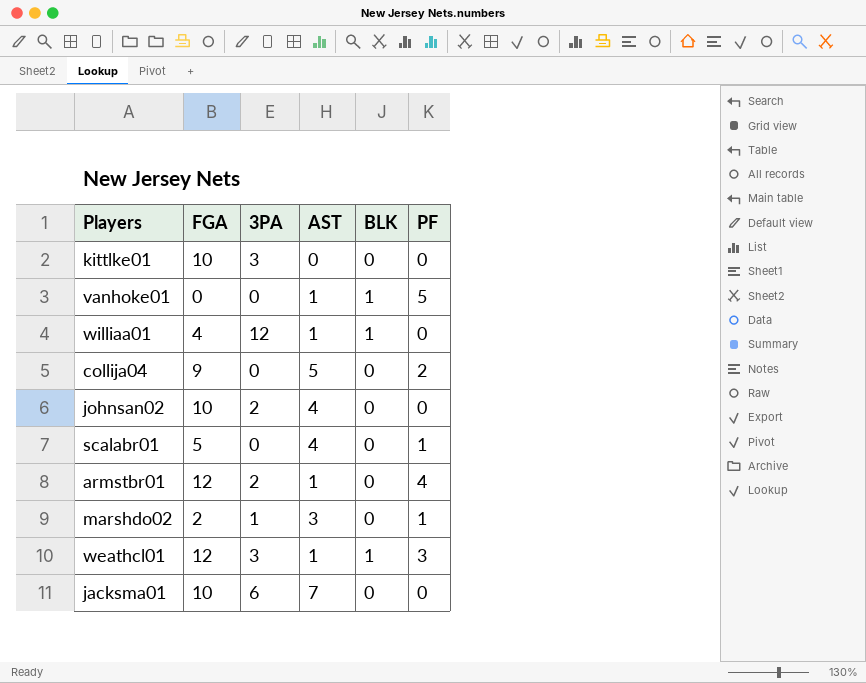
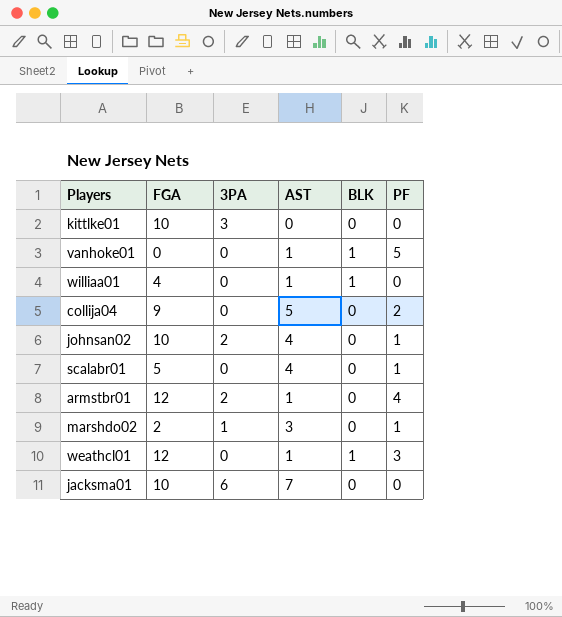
williaa01 | 3PA: 12 -> 0
johnsan02 | PF: 0 -> 1
weathcl01 | 3PA: 3 -> 0

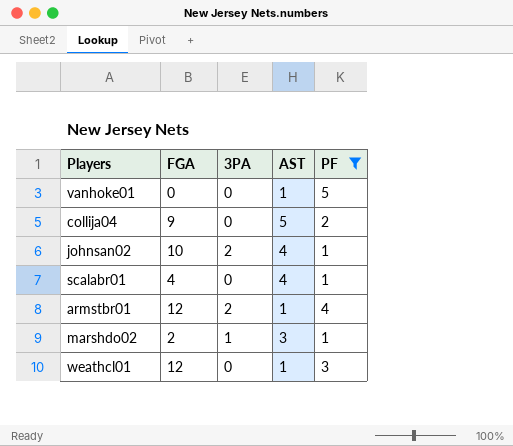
filter: none -> PF != 0
column BLK | position: 5 -> none
scalabr01 | FGA: 5 -> 4

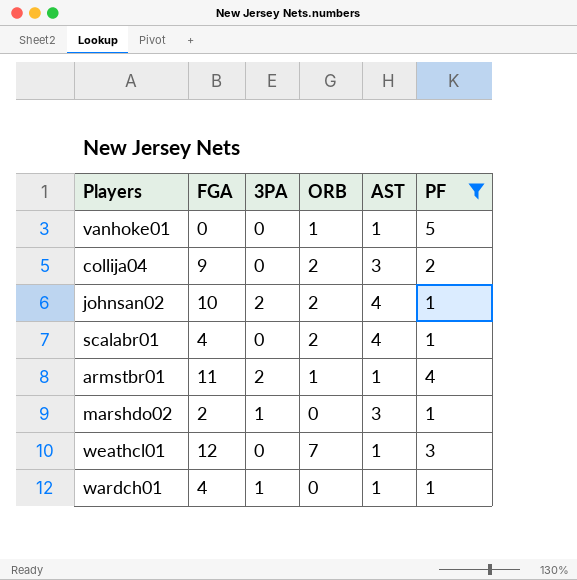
column ORB | position: none -> 4
collija04 | AST: 5 -> 3
armstbr01 | FGA: 12 -> 11
row wardch01: none -> 4 | 1 | 0 | 1 | 1

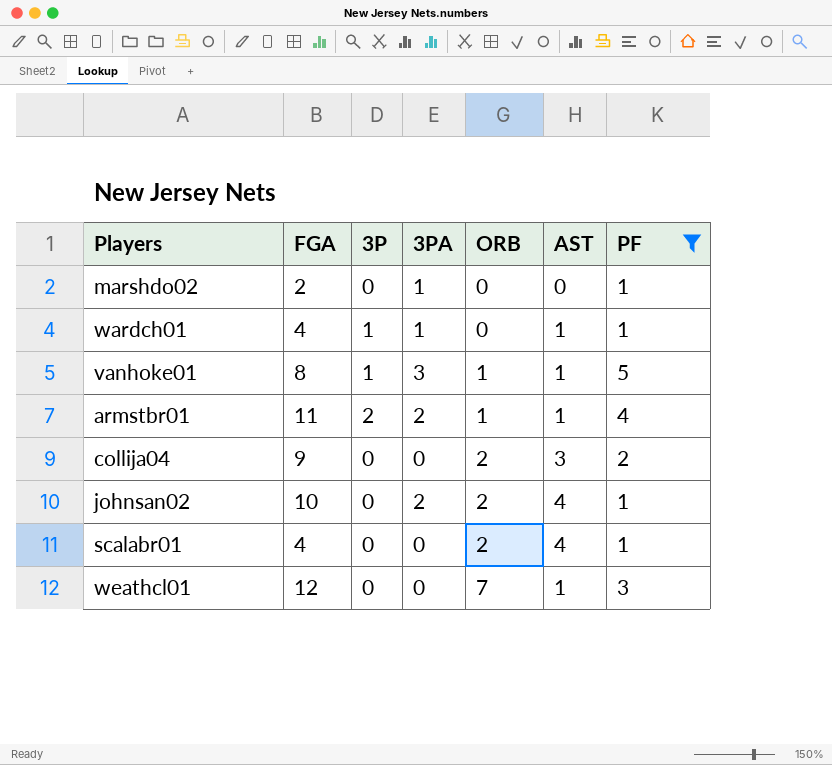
row order: none -> ORB ascending
column 3P | position: none -> 3
marshdo02 | AST: 3 -> 0
vanhoke01 | FGA: 0 -> 8
vanhoke01 | 3PA: 0 -> 3

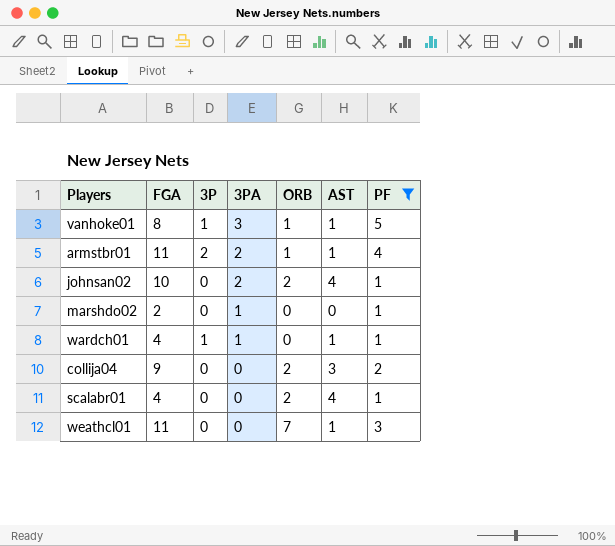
row order: ORB ascending -> 3PA descending
weathcl01 | FGA: 12 -> 11

